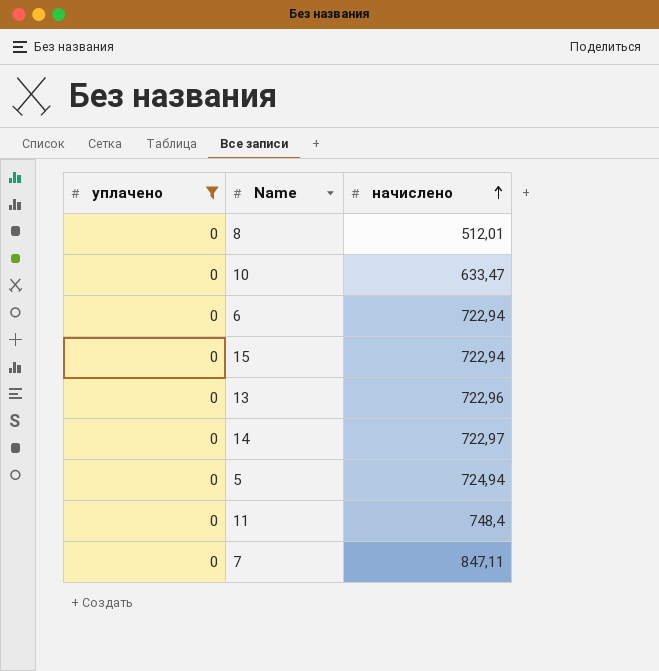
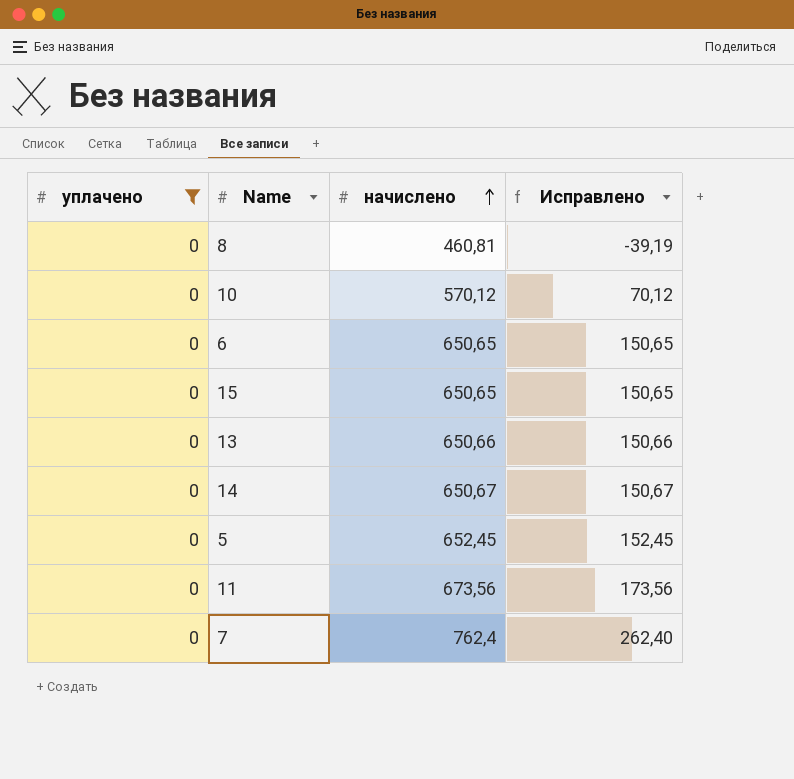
column Исправлено | formula: none -> [начислено] - 500
8 | начислено: 512,01 -> 460,81
10 | начислено: 633,47 -> 570,12
6 | начислено: 722,94 -> 650,65
15 | начислено: 722,94 -> 650,65
13 | начислено: 722,96 -> 650,66
14 | начислено: 722,97 -> 650,67
5 | начислено: 724,94 -> 652,45
11 | начислено: 748,4 -> 673,56
7 | начислено: 847,11 -> 762,4

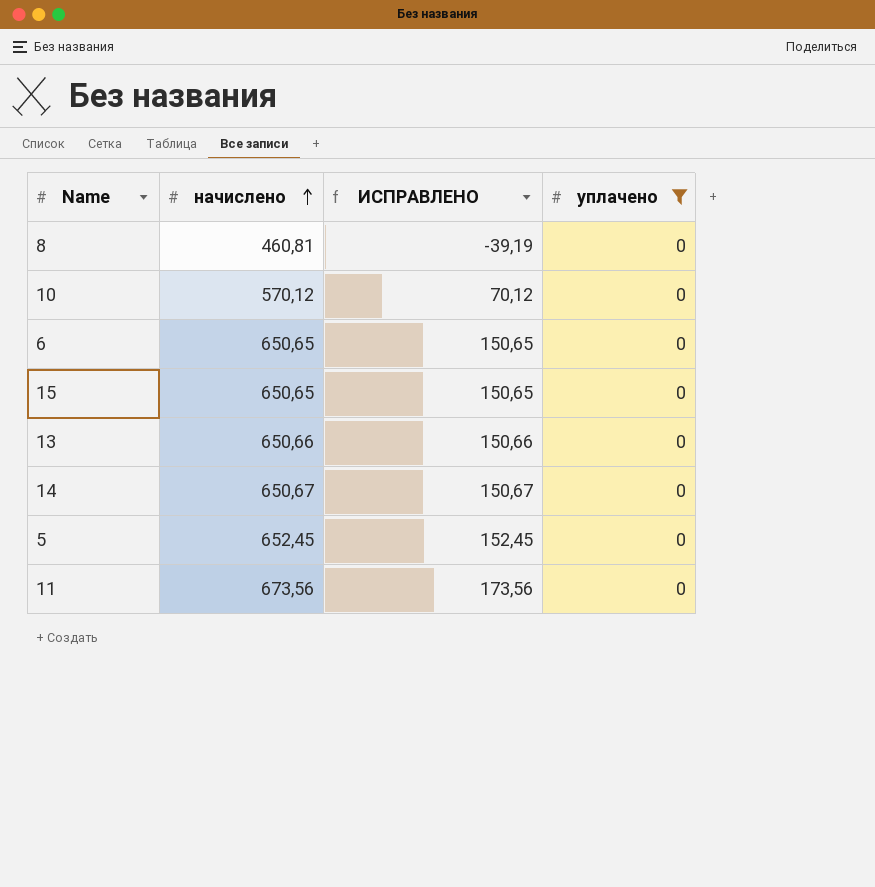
column name: Исправлено -> ИСПРАВЛЕНО
column уплачено | position: 1 -> 4
row 7: 0 | 762,4 | 262,40 -> none

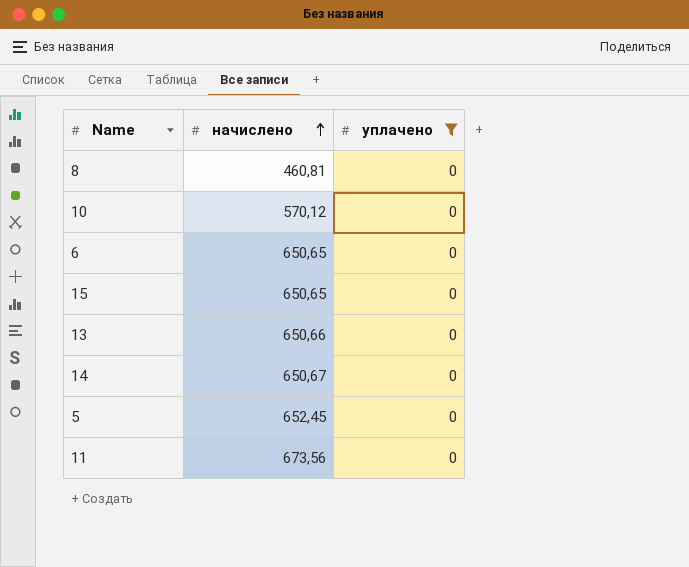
column ИСПРАВЛЕНО | formula: [начислено] - 500 -> none

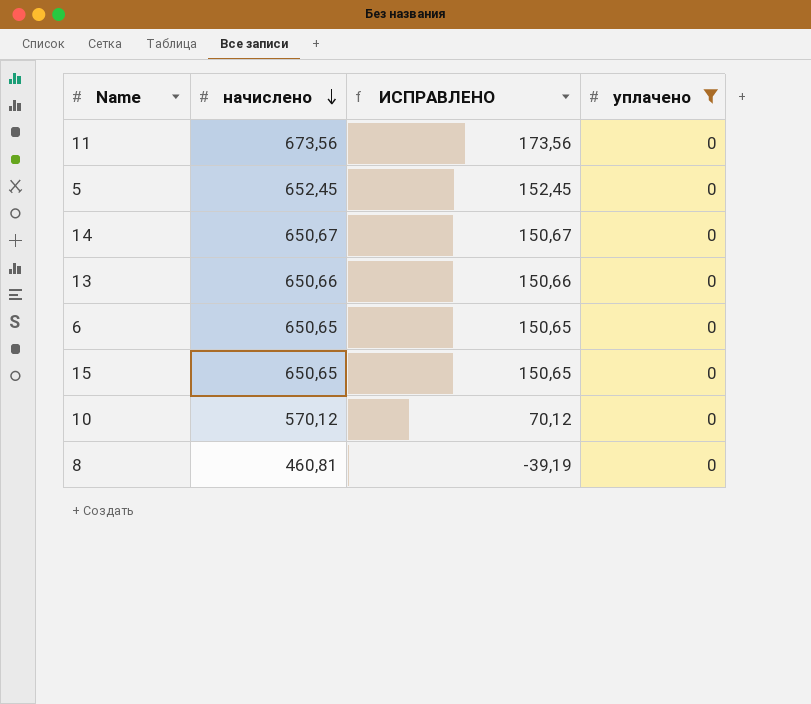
row order: начислено ascending -> начислено descending
column ИСПРАВЛЕНО | formula: none -> [начислено] - 500

